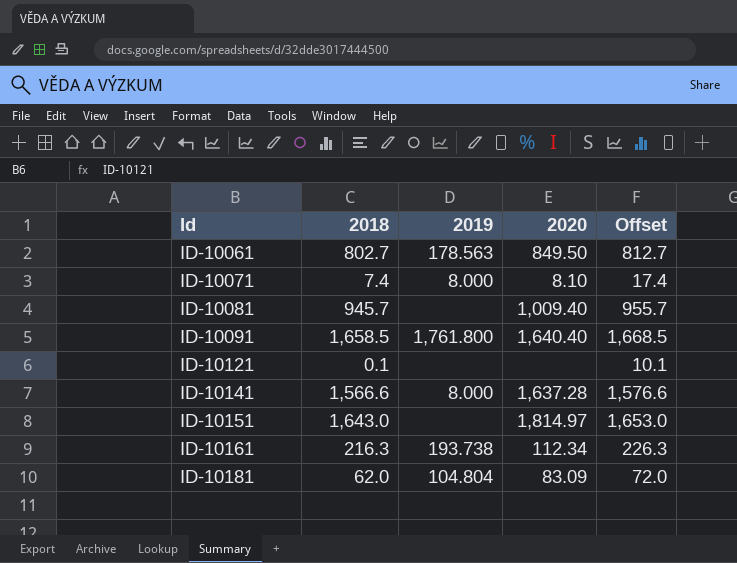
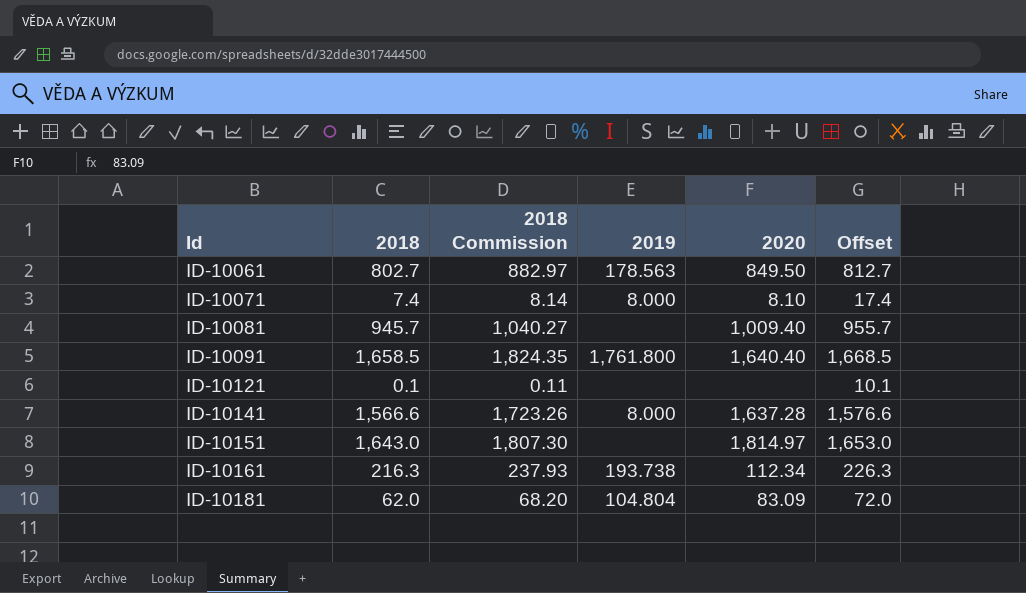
column 2018 Commission | formula: none -> [2018] * 1.1

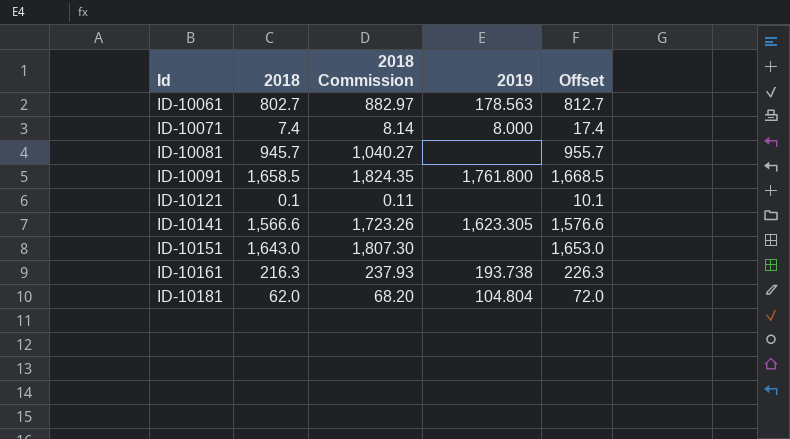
column 2020 | position: 5 -> none
ID-10141 | 2019: 8.000 -> 1,623.305

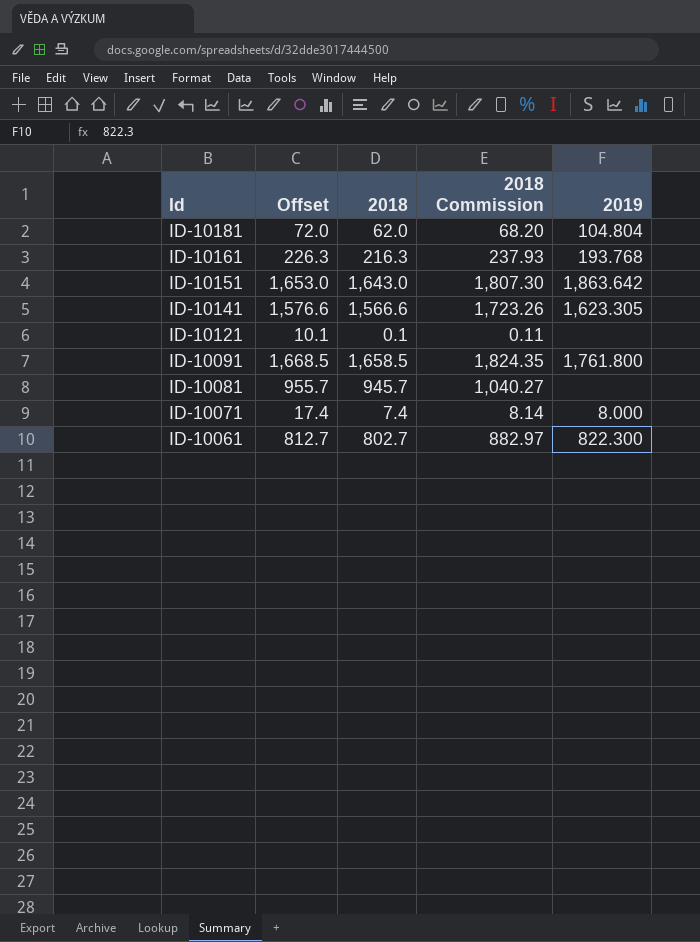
row order: Id ascending -> Id descending
column Offset | position: 5 -> 2
ID-10161 | 2019: 193.738 -> 193.768
ID-10151 | 2019: none -> 1,863.642
ID-10061 | 2019: 178.563 -> 822.300

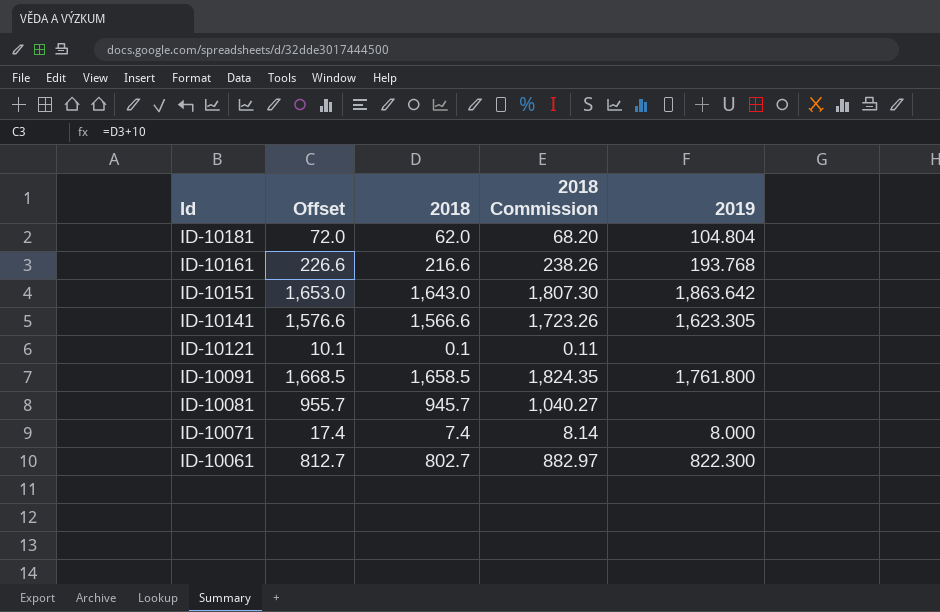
ID-10161 | Offset: 226.3 -> 226.6
ID-10161 | 2018: 216.3 -> 216.6
ID-10161 | 2018 Commission: 237.93 -> 238.26

